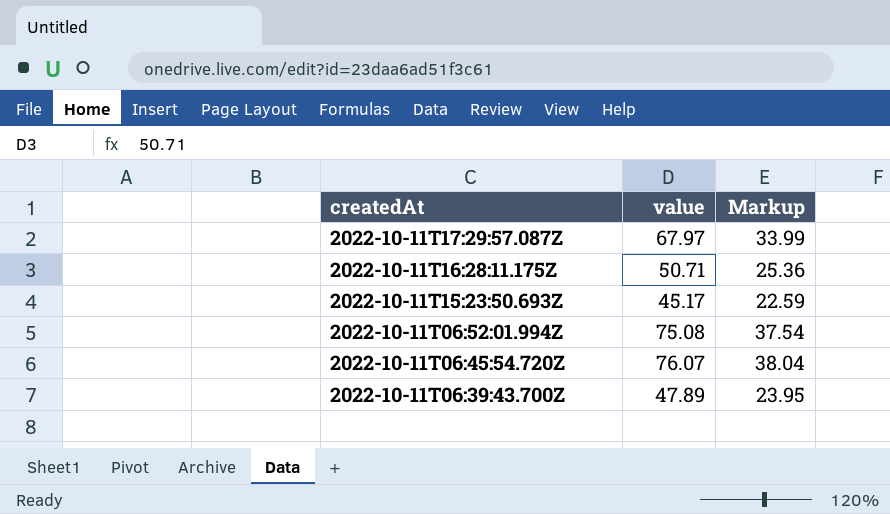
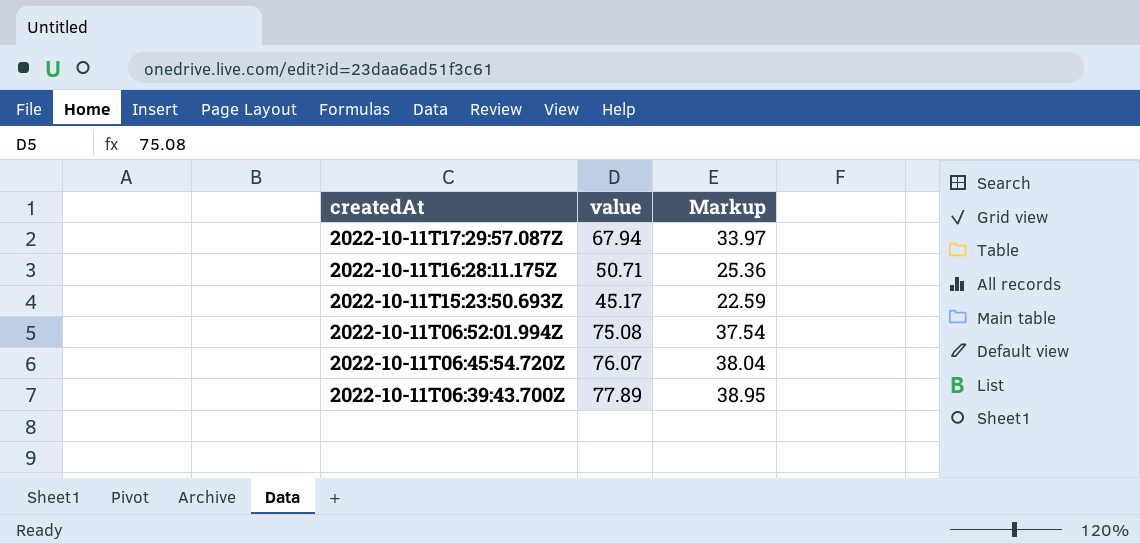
2022-10-11T17:29:57.087Z | value: 67.97 -> 67.94
2022-10-11T17:29:57.087Z | Markup: 33.99 -> 33.97
2022-10-11T06:39:43.700Z | value: 47.89 -> 77.89
2022-10-11T06:39:43.700Z | Markup: 23.95 -> 38.95

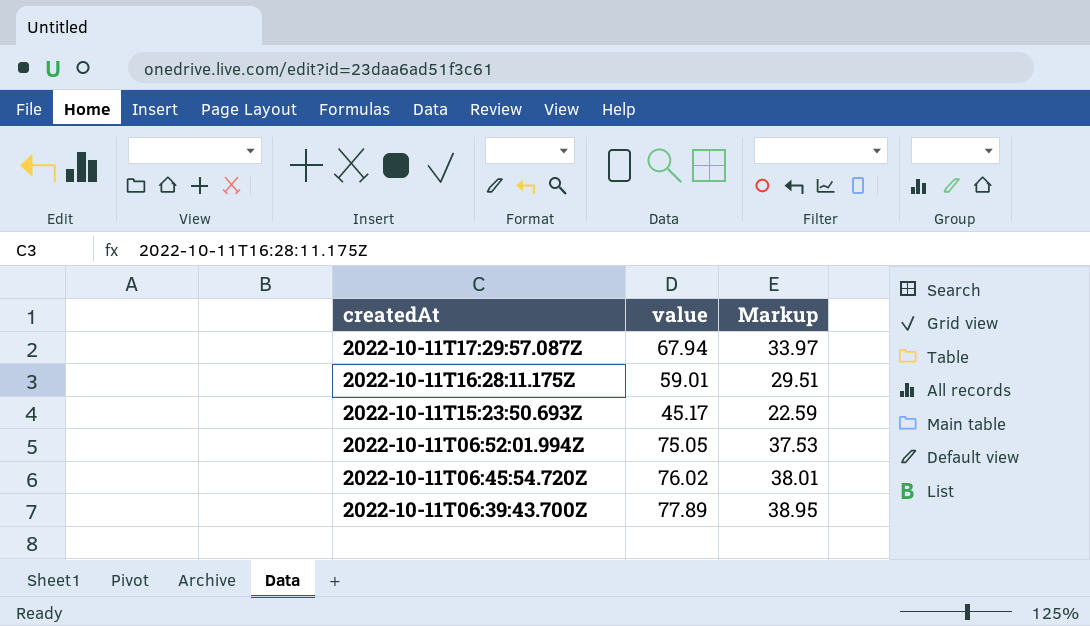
2022-10-11T16:28:11.175Z | value: 50.71 -> 59.01
2022-10-11T16:28:11.175Z | Markup: 25.36 -> 29.51
2022-10-11T06:52:01.994Z | value: 75.08 -> 75.05
2022-10-11T06:52:01.994Z | Markup: 37.54 -> 37.53
2022-10-11T06:45:54.720Z | value: 76.07 -> 76.02
2022-10-11T06:45:54.720Z | Markup: 38.04 -> 38.01

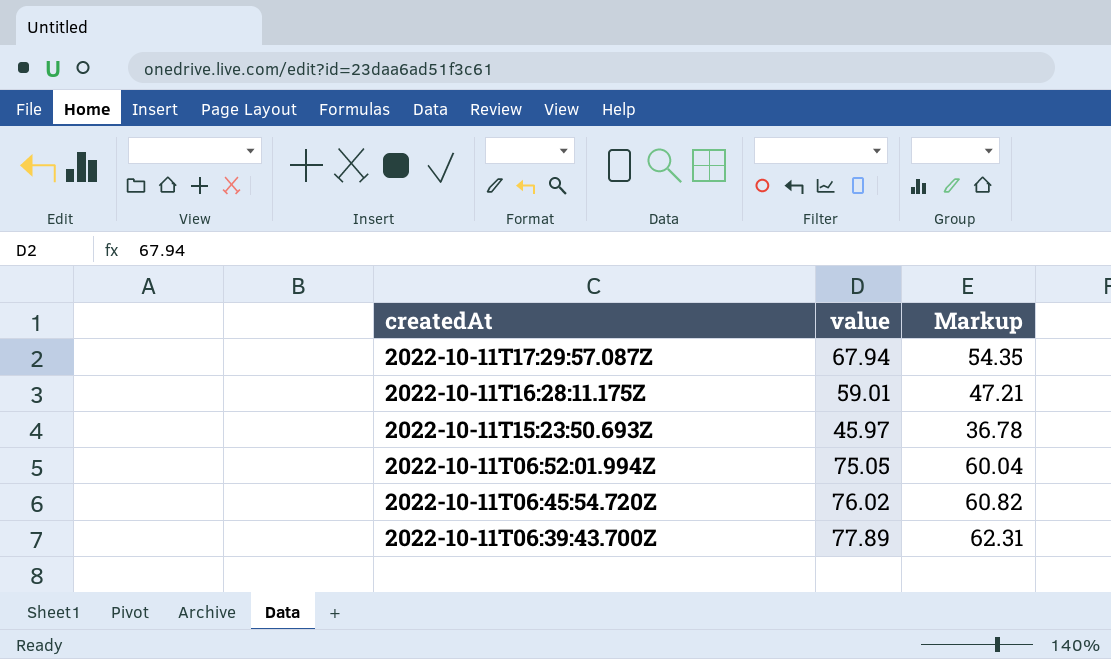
column Markup | formula: [value] * 0.5 -> [value] * 0.8
2022-10-11T15:23:50.693Z | value: 45.17 -> 45.97

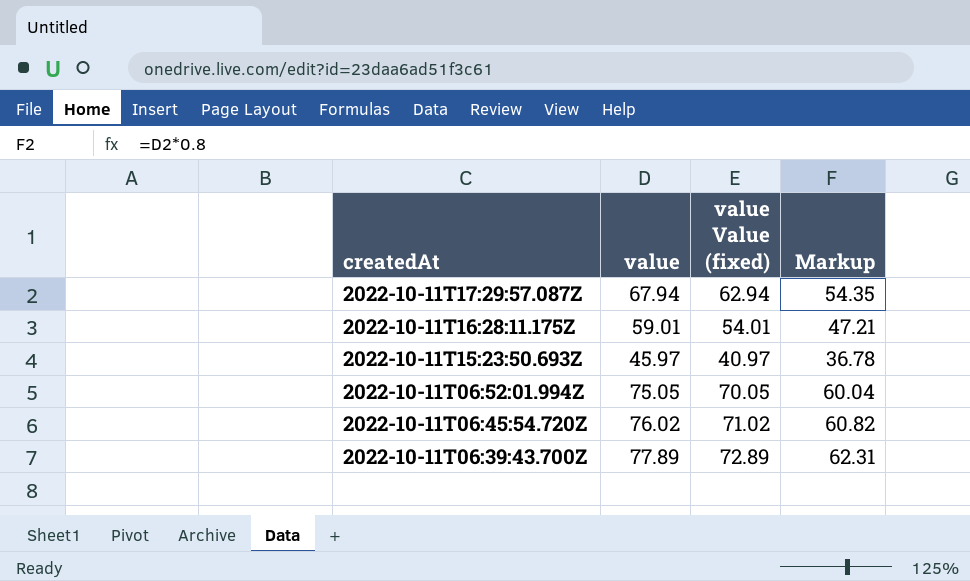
column value Value (fixed) | formula: none -> [value] - 5

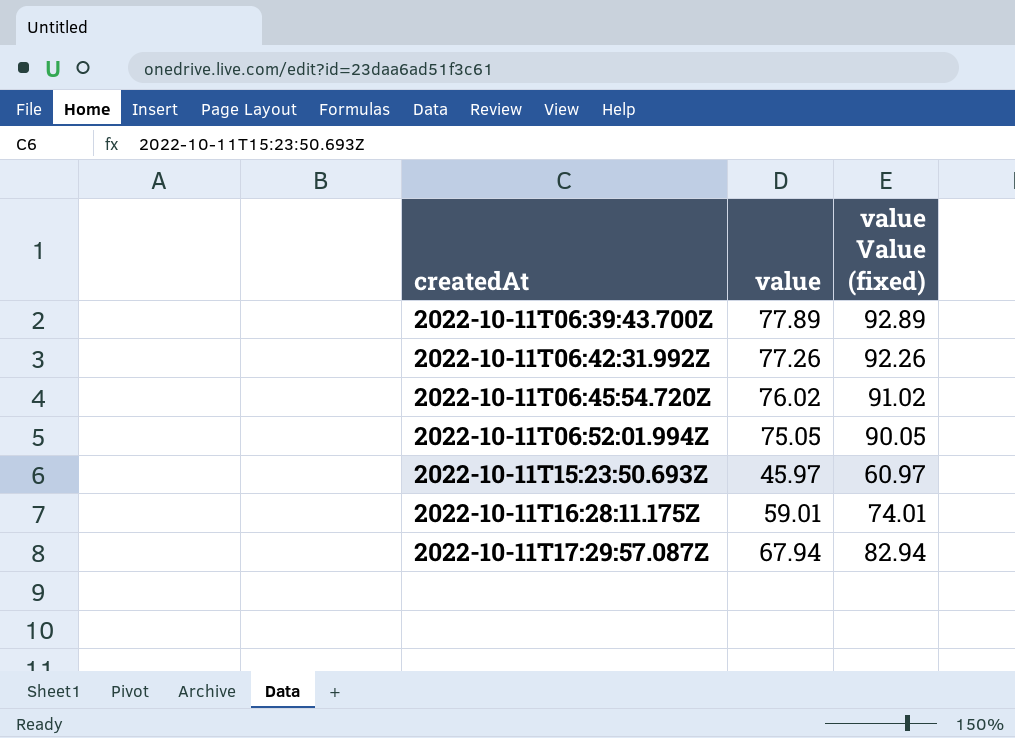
row order: createdAt descending -> createdAt ascending
column Markup | formula: [value] * 0.8 -> none
column value Value (fixed) | formula: [value] - 5 -> [value] + 15
row 2022-10-11T06:42:31.992Z: none -> 77.26 | 92.26

